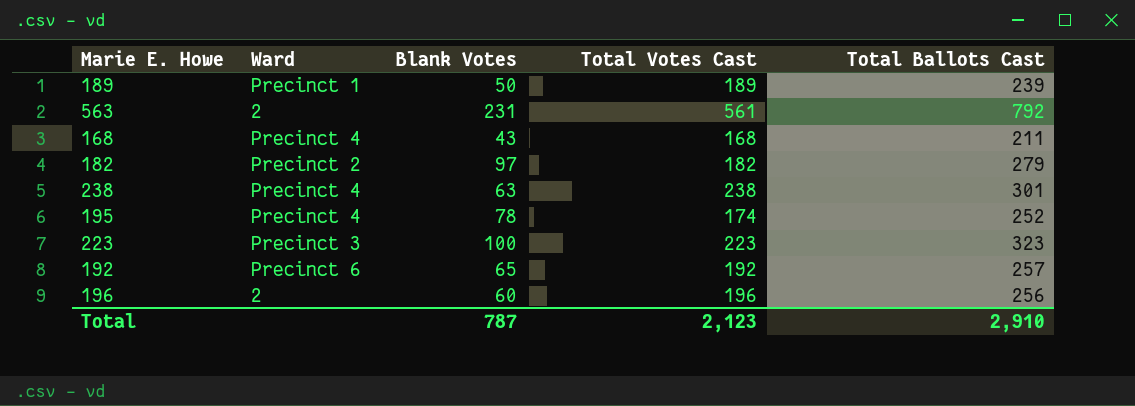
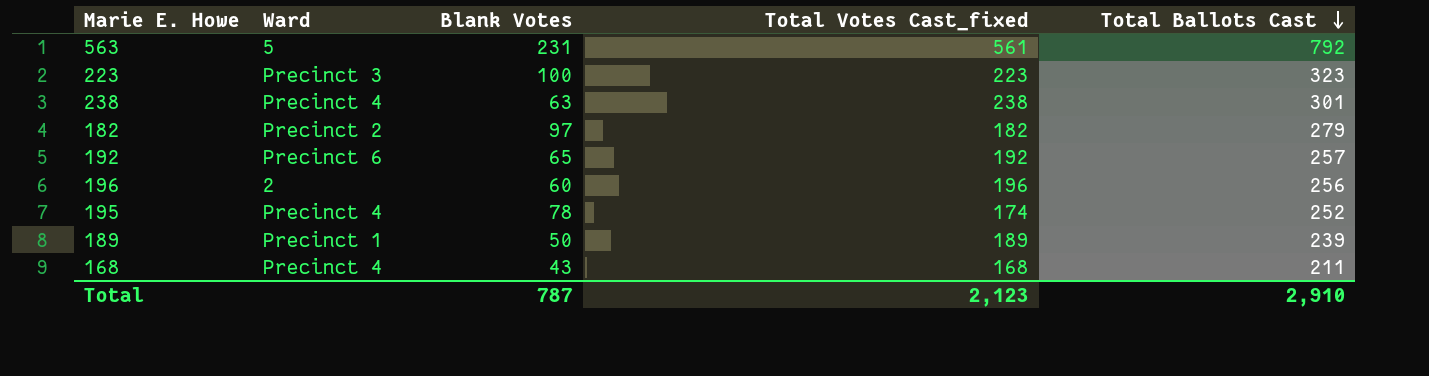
row order: none -> Total Ballots Cast descending
column name: Total Votes Cast -> Total Votes Cast_fixed
563 | Ward: 2 -> 5

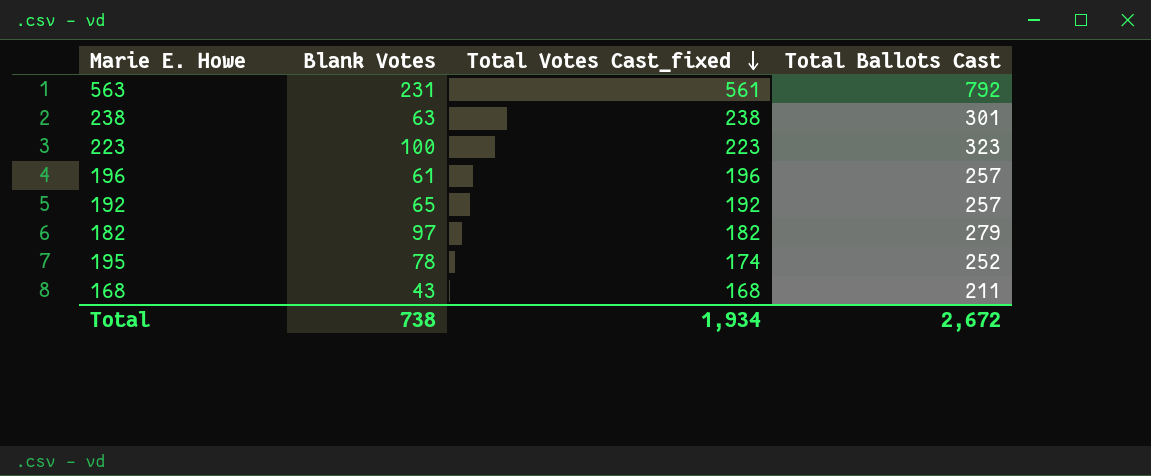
row order: Total Ballots Cast descending -> Total Votes Cast_fixed descending
column Ward | position: 2 -> none
row 189: Precinct 1 | 50 | 189 | 239 -> none
196 | Blank Votes: 60 -> 61
196 | Total Ballots Cast: 256 -> 257
Total | Blank Votes: 787 -> 738
Total | Total Votes Cast_fixed: 2,123 -> 1,934
Total | Total Ballots Cast: 2,910 -> 2,672

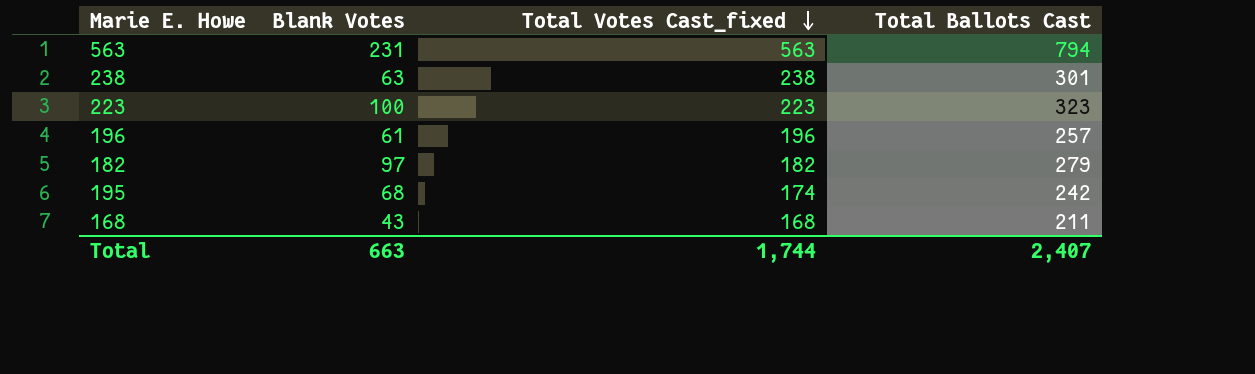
row 192: 65 | 192 | 257 -> none
563 | Total Votes Cast_fixed: 561 -> 563
563 | Total Ballots Cast: 792 -> 794
195 | Blank Votes: 78 -> 68
195 | Total Ballots Cast: 252 -> 242
Total | Blank Votes: 738 -> 663
Total | Total Votes Cast_fixed: 1,934 -> 1,744
Total | Total Ballots Cast: 2,672 -> 2,407

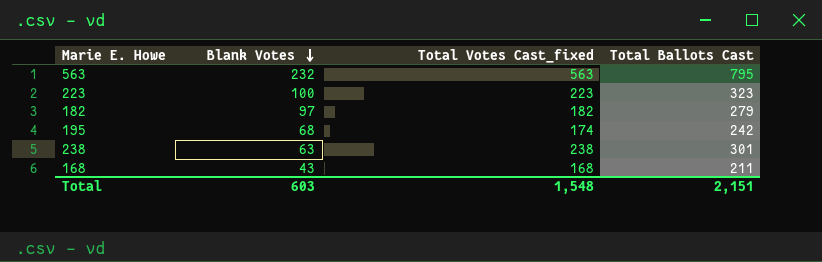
row order: Total Votes Cast_fixed descending -> Blank Votes descending
row 196: 61 | 196 | 257 -> none
563 | Blank Votes: 231 -> 232
563 | Total Ballots Cast: 794 -> 795
Total | Blank Votes: 663 -> 603
Total | Total Votes Cast_fixed: 1,744 -> 1,548
Total | Total Ballots Cast: 2,407 -> 2,151

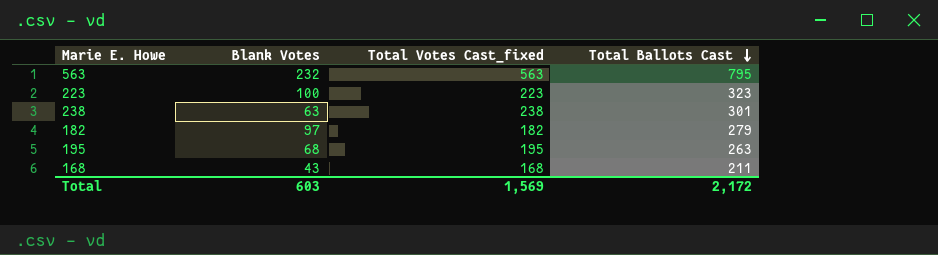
row order: Blank Votes descending -> Total Ballots Cast descending
195 | Total Votes Cast_fixed: 174 -> 195
195 | Total Ballots Cast: 242 -> 263
Total | Total Votes Cast_fixed: 1,548 -> 1,569
Total | Total Ballots Cast: 2,151 -> 2,172

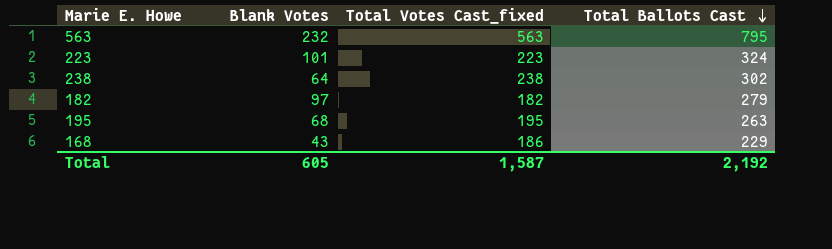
223 | Blank Votes: 100 -> 101
223 | Total Ballots Cast: 323 -> 324
238 | Blank Votes: 63 -> 64
238 | Total Ballots Cast: 301 -> 302
168 | Total Votes Cast_fixed: 168 -> 186
168 | Total Ballots Cast: 211 -> 229
Total | Blank Votes: 603 -> 605
Total | Total Votes Cast_fixed: 1,569 -> 1,587
Total | Total Ballots Cast: 2,172 -> 2,192

